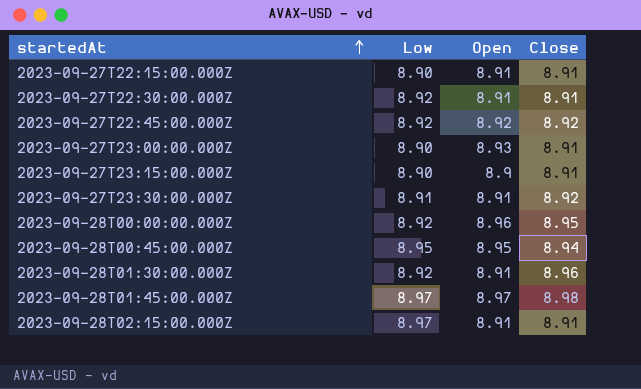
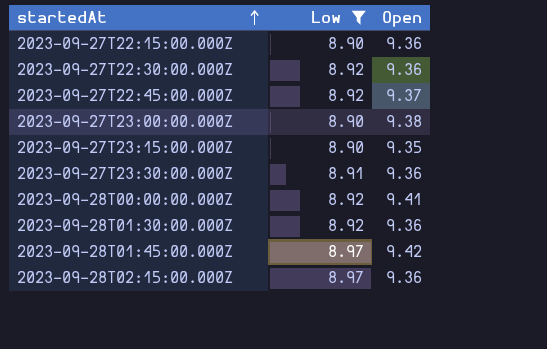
filter: none -> Low != 8.95
column Close | position: 4 -> none
2023-09-27T22:15:00.000Z | Open: 8.91 -> 9.36
2023-09-27T22:30:00.000Z | Open: 8.91 -> 9.36
2023-09-27T22:45:00.000Z | Open: 8.92 -> 9.37
2023-09-27T23:00:00.000Z | Open: 8.93 -> 9.38
2023-09-27T23:15:00.000Z | Open: 8.9 -> 9.35
2023-09-27T23:30:00.000Z | Open: 8.91 -> 9.36
2023-09-28T00:00:00.000Z | Open: 8.96 -> 9.41
2023-09-28T01:30:00.000Z | Open: 8.91 -> 9.36
2023-09-28T01:45:00.000Z | Open: 8.97 -> 9.42
2023-09-28T02:15:00.000Z | Open: 8.91 -> 9.36

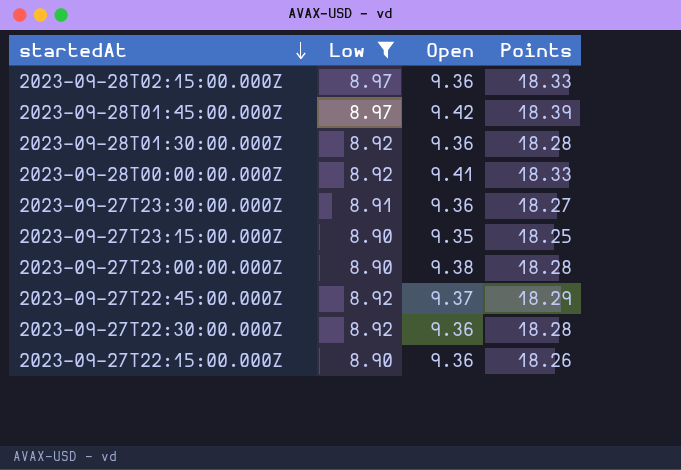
row order: startedAt ascending -> startedAt descending
column Points | formula: none -> [Low] + [Open]

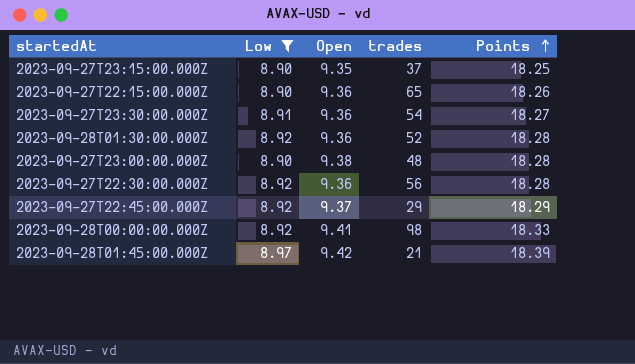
row order: startedAt descending -> Points ascending
column trades | position: none -> 4
row 2023-09-28T02:15:00.000Z: 8.97 | 9.36 | 18.33 -> none

